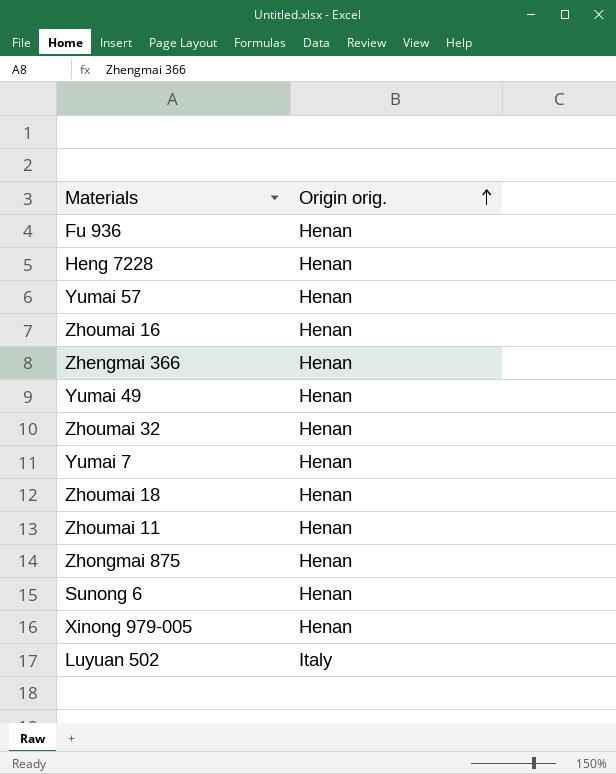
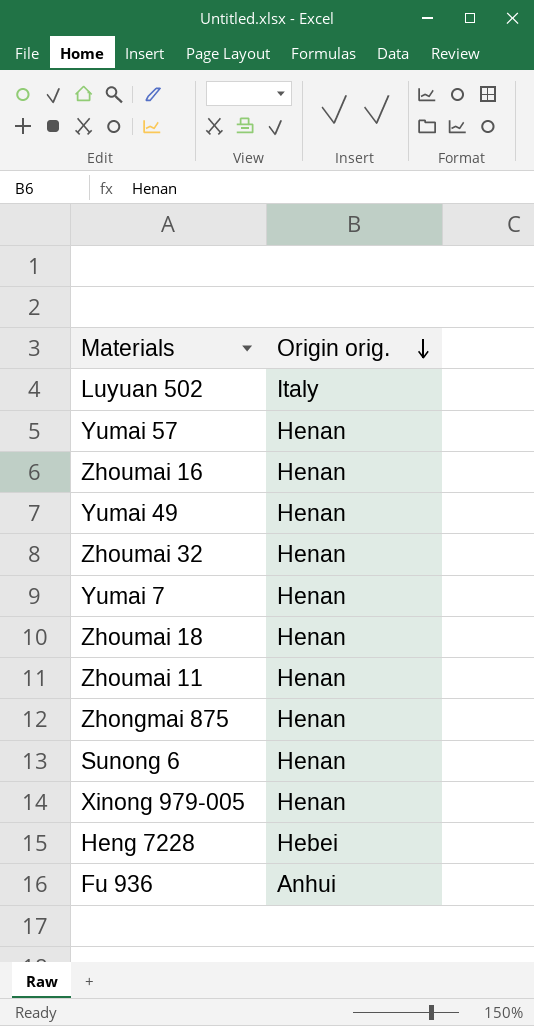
row order: Origin orig. ascending -> Origin orig. descending
row Zhengmai 366: Henan -> none
Heng 7228 | Origin orig.: Henan -> Hebei
Fu 936 | Origin orig.: Henan -> Anhui

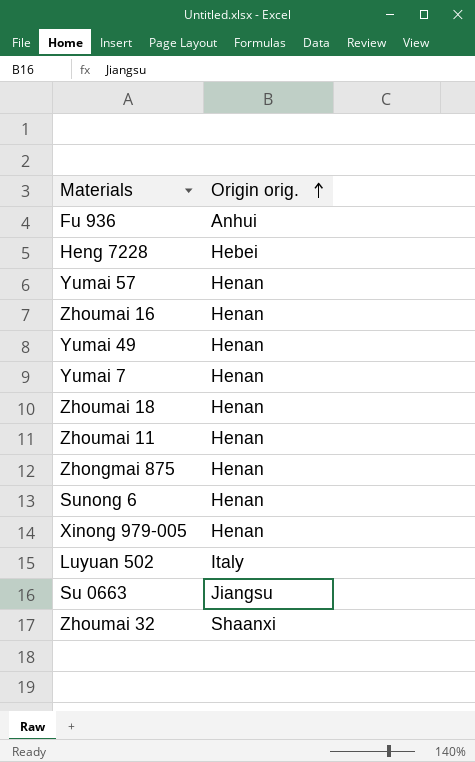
row order: Origin orig. descending -> Origin orig. ascending
row Su 0663: none -> Jiangsu
Zhoumai 32 | Origin orig.: Henan -> Shaanxi

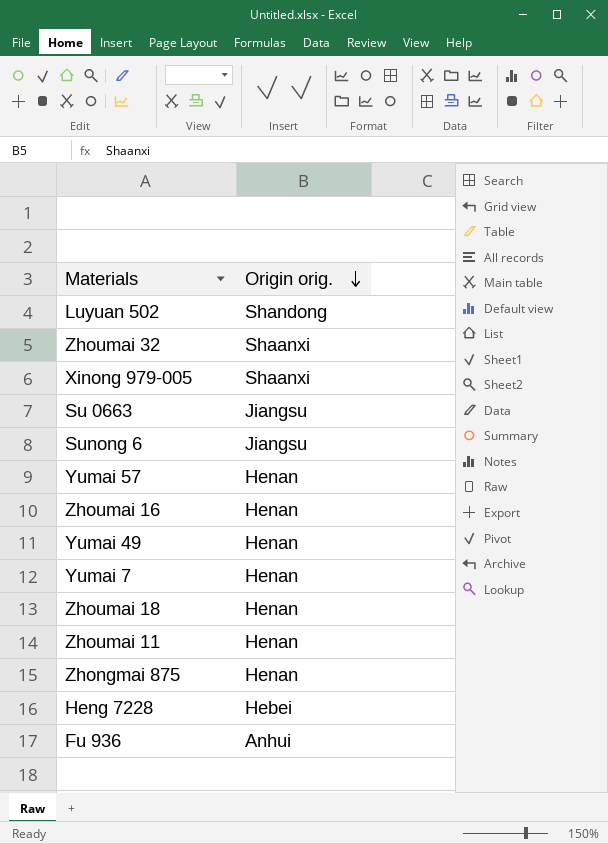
row order: Origin orig. ascending -> Origin orig. descending
Luyuan 502 | Origin orig.: Italy -> Shandong
Xinong 979-005 | Origin orig.: Henan -> Shaanxi
Sunong 6 | Origin orig.: Henan -> Jiangsu

